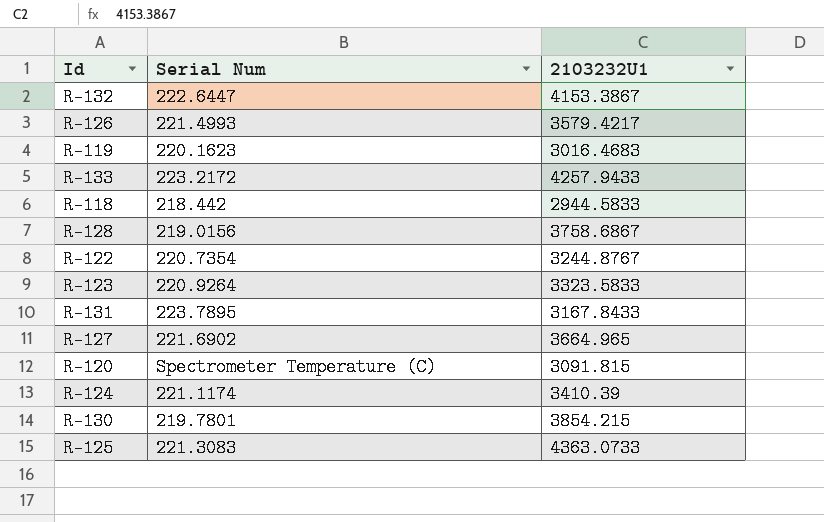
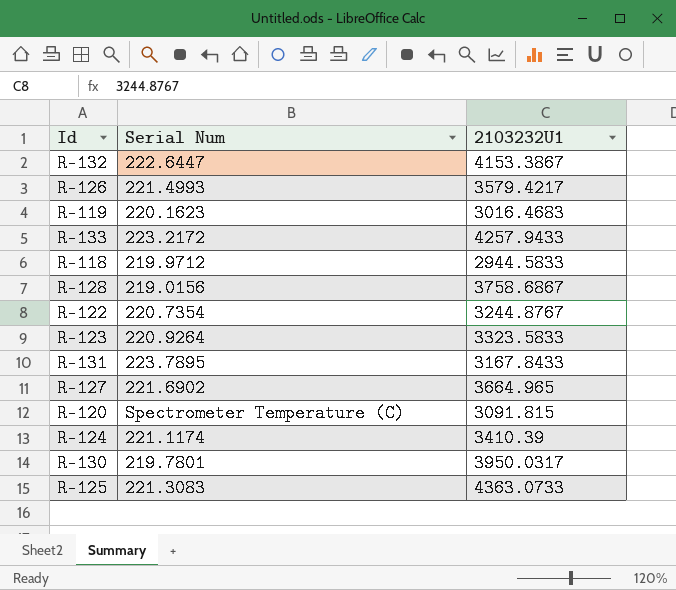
R-118 | Serial Num: 218.442 -> 219.9712
R-130 | 2103232U1: 3854.215 -> 3950.0317

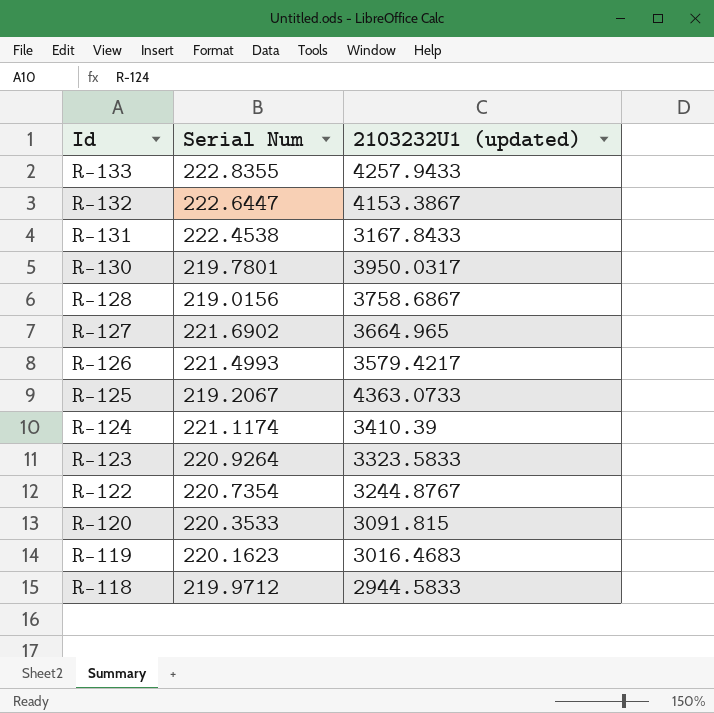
row order: none -> Id descending
column name: 2103232U1 -> 2103232U1 (updated)
R-133 | Serial Num: 223.2172 -> 222.8355
R-131 | Serial Num: 223.7895 -> 222.4538
R-125 | Serial Num: 221.3083 -> 219.2067
R-120 | Serial Num: Spectrometer Temperature (C) -> 220.3533

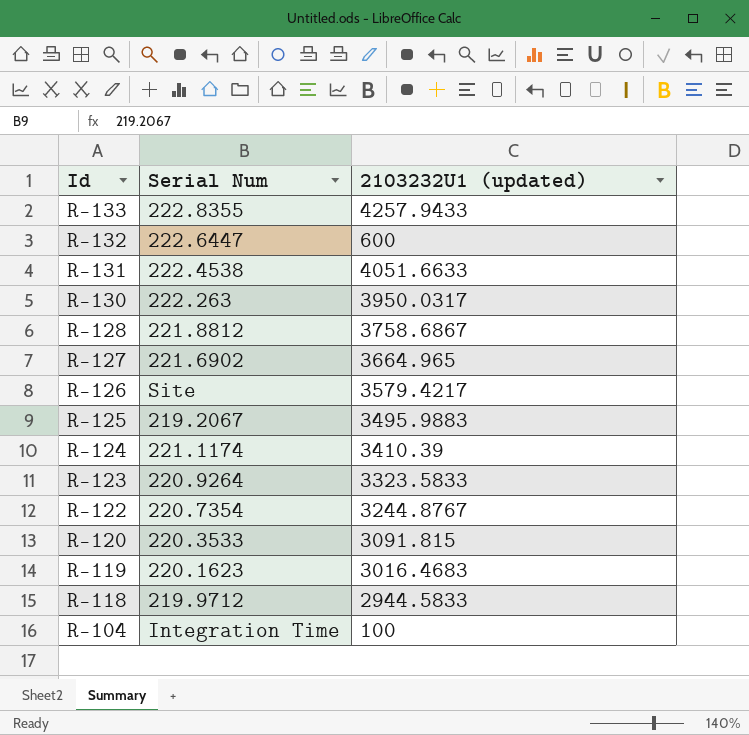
R-132 | 2103232U1 (updated): 4153.3867 -> 600
R-131 | 2103232U1 (updated): 3167.8433 -> 4051.6633
R-130 | Serial Num: 219.7801 -> 222.263
R-128 | Serial Num: 219.0156 -> 221.8812
R-126 | Serial Num: 221.4993 -> Site
R-125 | 2103232U1 (updated): 4363.0733 -> 3495.9883
row R-104: none -> Integration Time | 100

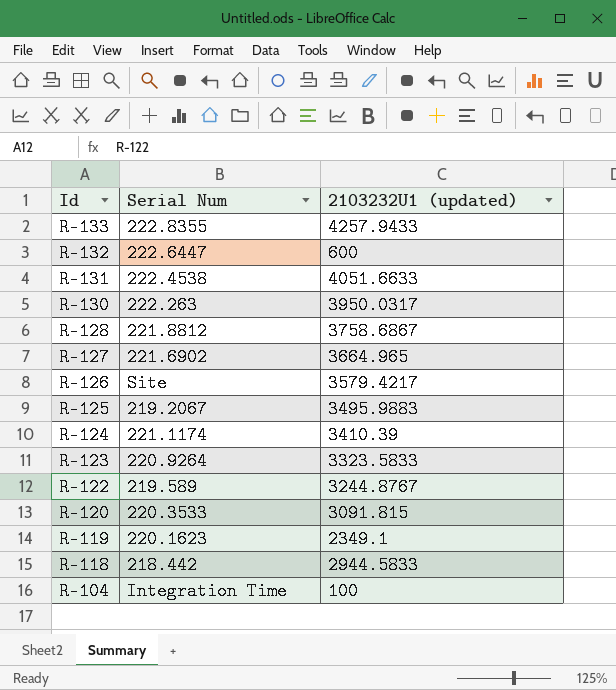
R-122 | Serial Num: 220.7354 -> 219.589
R-119 | 2103232U1 (updated): 3016.4683 -> 2349.1
R-118 | Serial Num: 219.9712 -> 218.442

